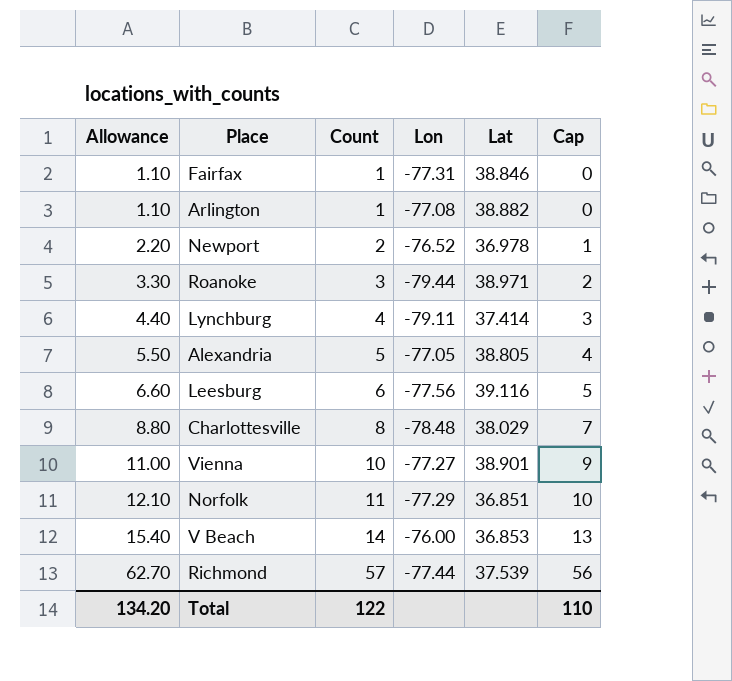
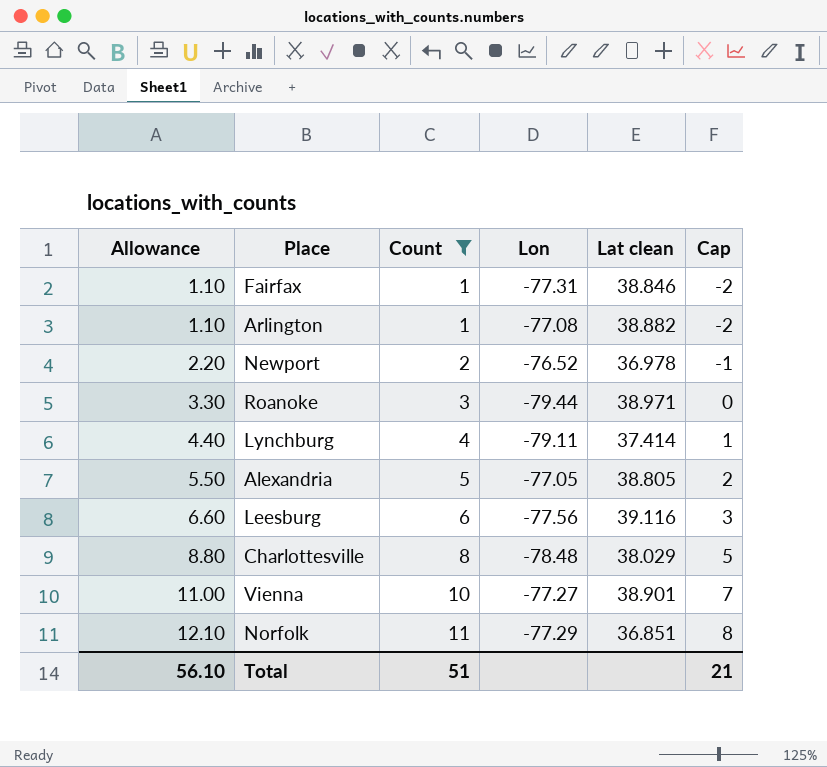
filter: none -> Count <= 11
column name: Lat -> Lat clean
column Cap | formula: [Count] - 1 -> [Count] - 3
Total | Allowance: 134.20 -> 56.10
Total | Count: 122 -> 51
Total | Cap: 110 -> 21

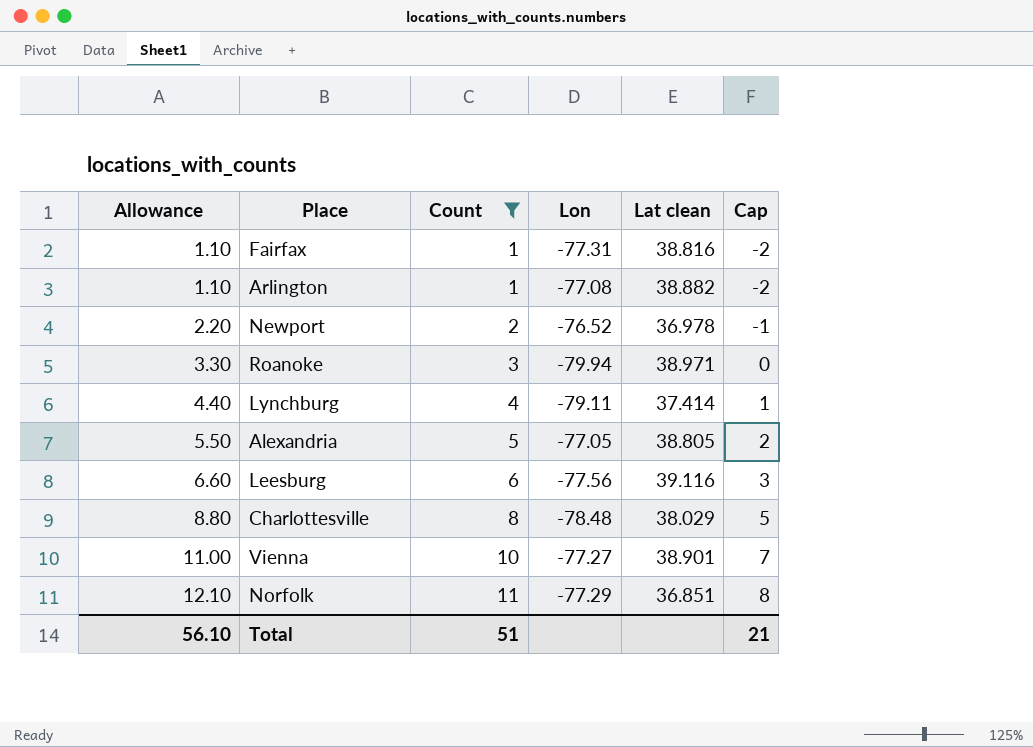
Fairfax | Lat clean: 38.846 -> 38.816
Roanoke | Lon: -79.44 -> -79.94

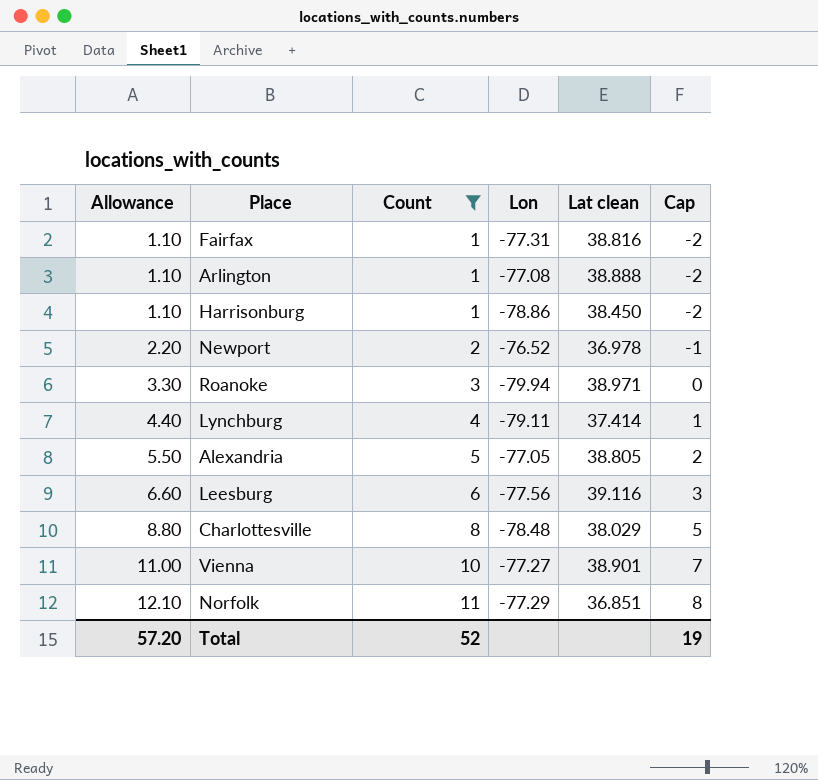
Arlington | Lat clean: 38.882 -> 38.888
row Harrisonburg: none -> 1.10 | 1 | -78.86 | 38.450 | -2
Total | Allowance: 56.10 -> 57.20
Total | Count: 51 -> 52
Total | Cap: 21 -> 19

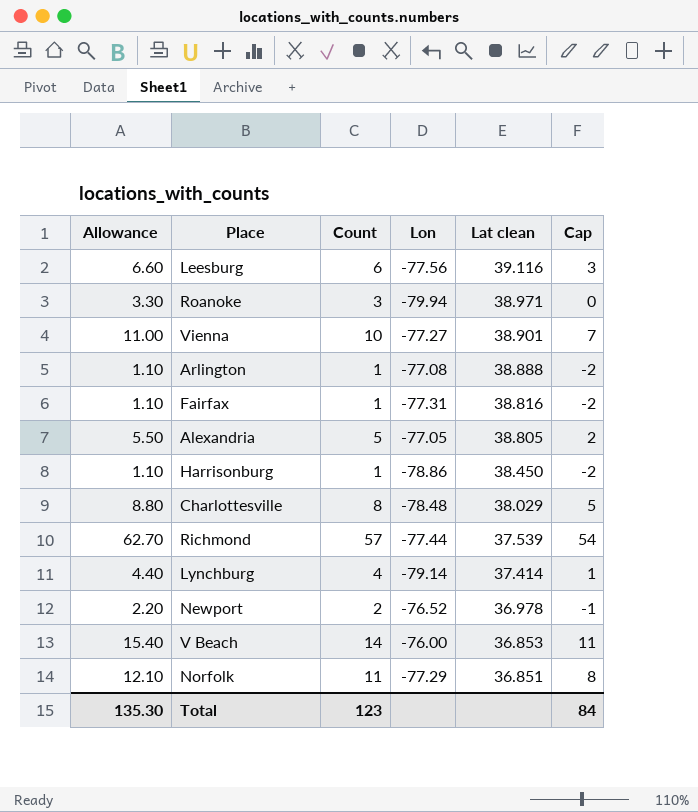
filter: Count <= 11 -> none
row order: Allowance ascending -> Lat clean descending
Lynchburg | Lon: -79.11 -> -79.14
Total | Allowance: 57.20 -> 135.30
Total | Count: 52 -> 123
Total | Cap: 19 -> 84

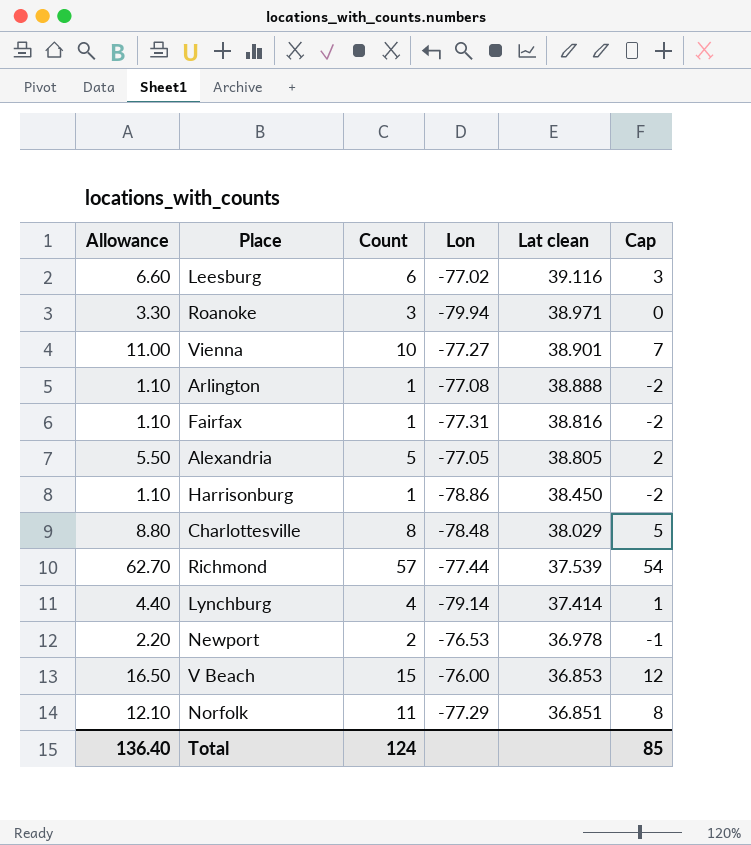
Leesburg | Lon: -77.56 -> -77.02
Newport | Lon: -76.52 -> -76.53
V Beach | Allowance: 15.40 -> 16.50
V Beach | Count: 14 -> 15
V Beach | Cap: 11 -> 12
Total | Allowance: 135.30 -> 136.40
Total | Count: 123 -> 124
Total | Cap: 84 -> 85

